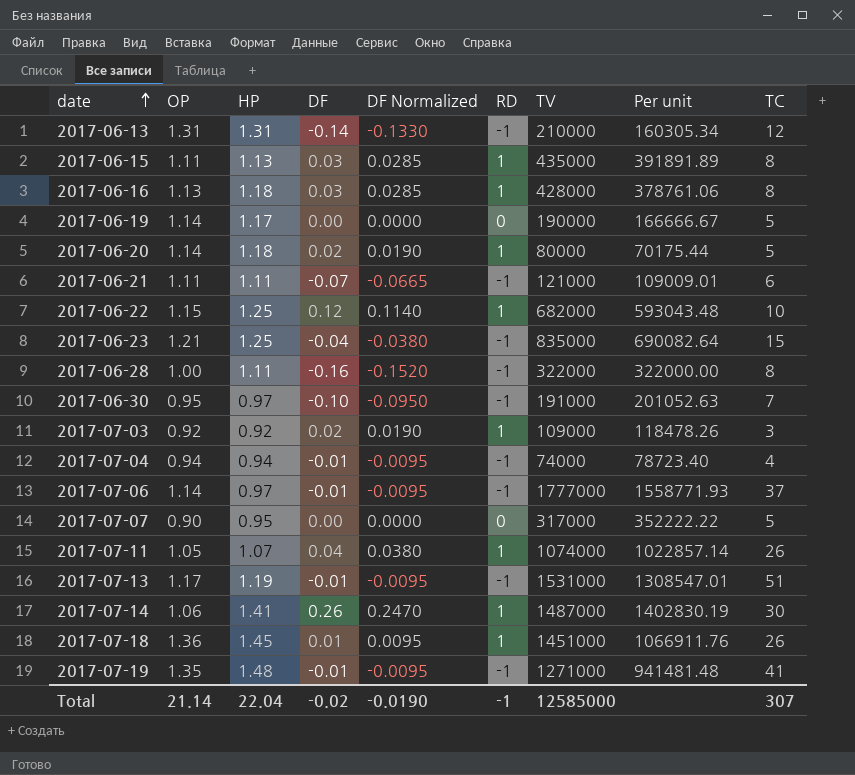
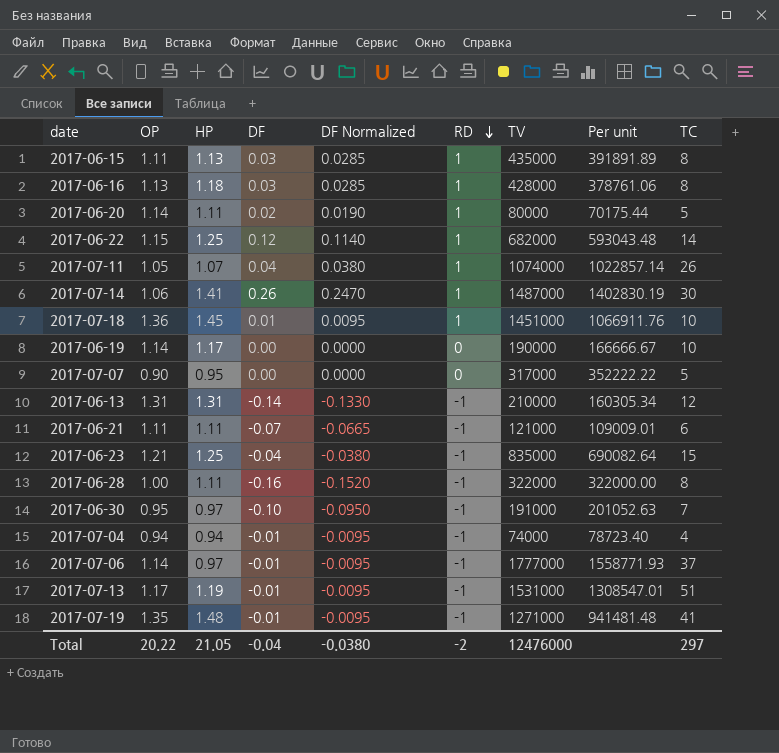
row order: date ascending -> RD descending
row 2017-07-03: 0.92 | 0.92 | 0.02 | 0.0190 | 1 | 109000 | 118478.26 | 3 -> none
2017-06-20 | HP: 1.18 -> 1.11
2017-06-22 | TC: 10 -> 14
2017-07-18 | TC: 26 -> 10
2017-06-19 | TC: 5 -> 10
Total | OP: 21.14 -> 20.22
Total | HP: 22.04 -> 21.05
Total | DF: -0.02 -> -0.04
Total | DF Normalized: -0.0190 -> -0.0380
Total | RD: -1 -> -2
Total | TV: 12585000 -> 12476000
Total | TC: 307 -> 297

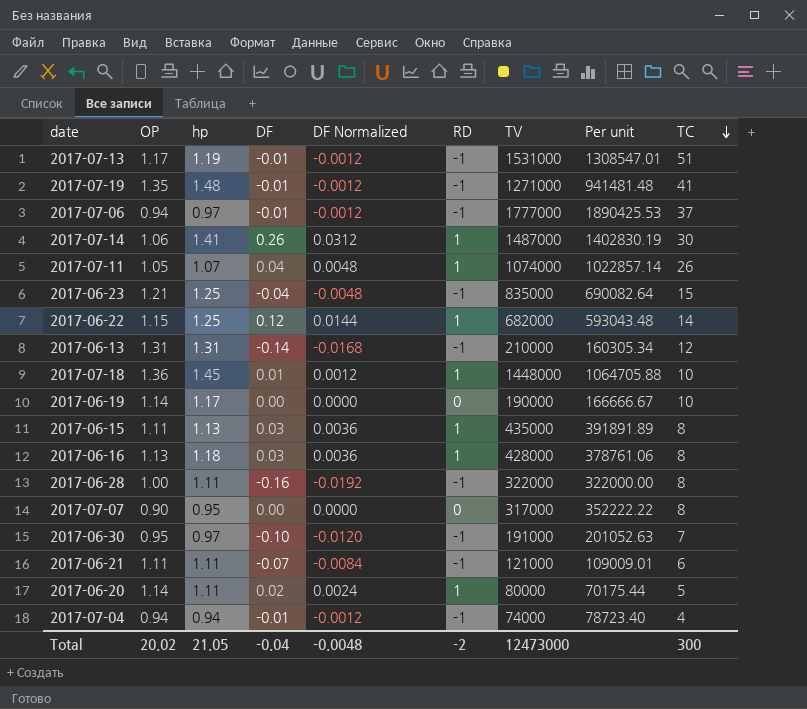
row order: RD descending -> TC descending
column name: HP -> hp
column DF Normalized | formula: [DF] * 0.95 -> [DF] * 0.12
2017-07-06 | OP: 1.14 -> 0.94
2017-07-06 | Per unit: 1558771.93 -> 1890425.53
2017-07-18 | TV: 1451000 -> 1448000
2017-07-18 | Per unit: 1066911.76 -> 1064705.88
2017-07-07 | TC: 5 -> 8
Total | OP: 20.22 -> 20.02
Total | DF Normalized: -0.0380 -> -0.0048
Total | TV: 12476000 -> 12473000
Total | TC: 297 -> 300

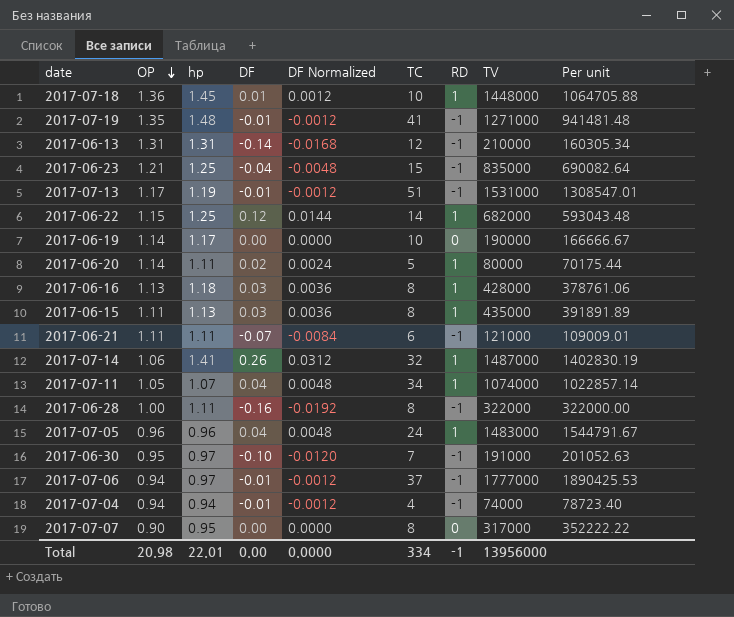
row order: TC descending -> OP descending
column TC | position: 9 -> 6
2017-07-14 | TC: 30 -> 32
2017-07-11 | TC: 26 -> 34
row 2017-07-05: none -> 0.96 | 0.96 | 0.04 | 0.0048 | 24 | 1 | 1483000 | 1544791.67
Total | OP: 20.02 -> 20.98
Total | hp: 21.05 -> 22.01
Total | DF: -0.04 -> 0.00
Total | DF Normalized: -0.0048 -> 0.0000
Total | TC: 300 -> 334
Total | RD: -2 -> -1
Total | TV: 12473000 -> 13956000

